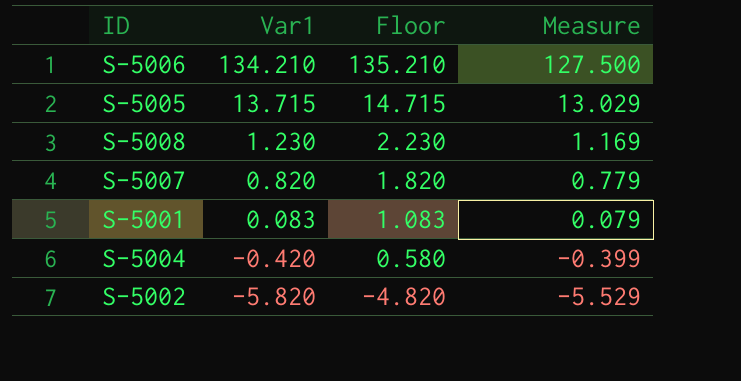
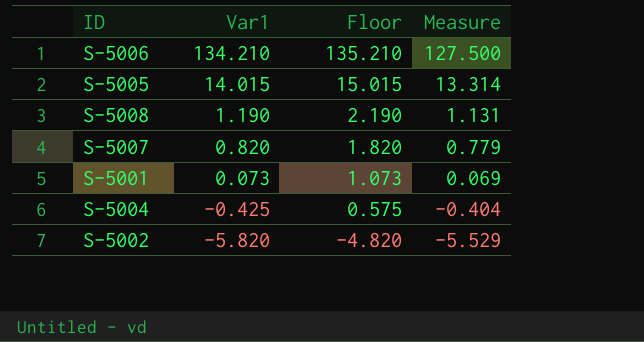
S-5005 | Var1: 13.715 -> 14.015
S-5005 | Floor: 14.715 -> 15.015
S-5005 | Measure: 13.029 -> 13.314
S-5008 | Var1: 1.230 -> 1.190
S-5008 | Floor: 2.230 -> 2.190
S-5008 | Measure: 1.169 -> 1.131
S-5001 | Var1: 0.083 -> 0.073
S-5001 | Floor: 1.083 -> 1.073
S-5001 | Measure: 0.079 -> 0.069
S-5004 | Var1: -0.420 -> -0.425
S-5004 | Floor: 0.580 -> 0.575
S-5004 | Measure: -0.399 -> -0.404

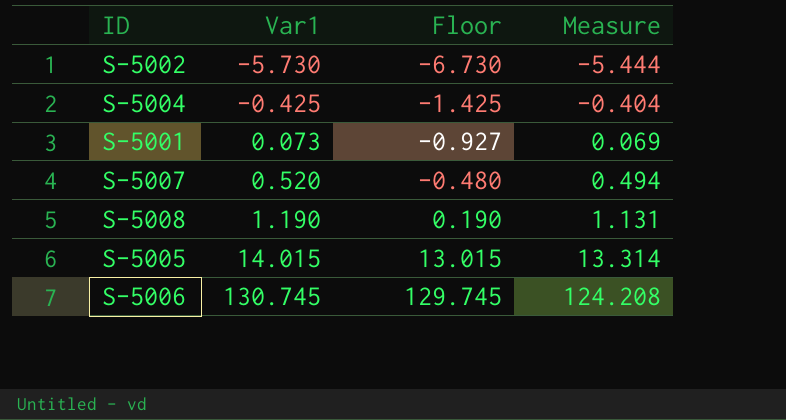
row order: Var1 descending -> Var1 ascending
column Floor | formula: [Var1] + 1 -> [Var1] - 1
S-5002 | Var1: -5.820 -> -5.730
S-5002 | Measure: -5.529 -> -5.444
S-5007 | Var1: 0.820 -> 0.520
S-5007 | Measure: 0.779 -> 0.494
S-5006 | Var1: 134.210 -> 130.745
S-5006 | Measure: 127.500 -> 124.208

